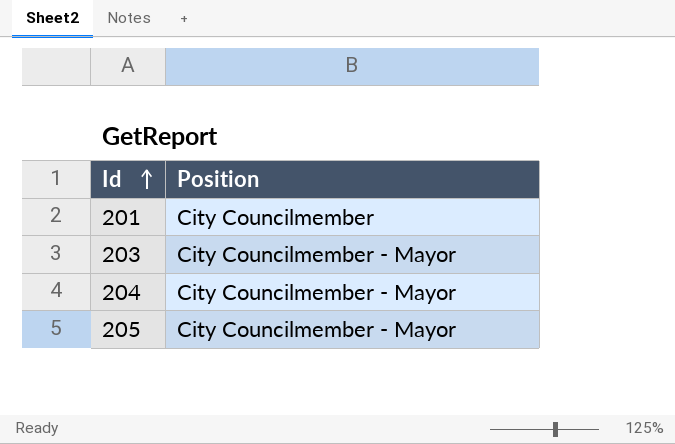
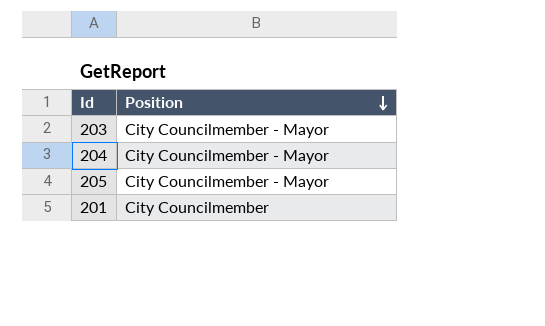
row order: Id ascending -> Position descending

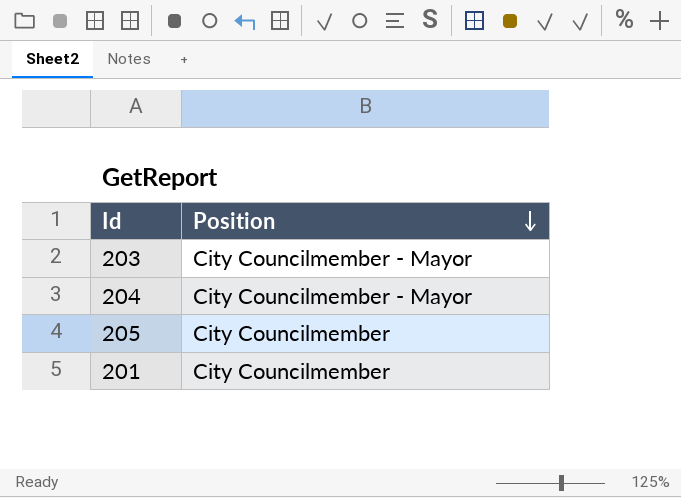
205 | Position: City Councilmember - Mayor -> City Councilmember

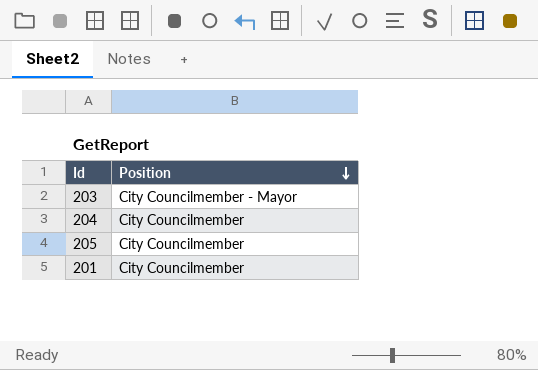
204 | Position: City Councilmember - Mayor -> City Councilmember

